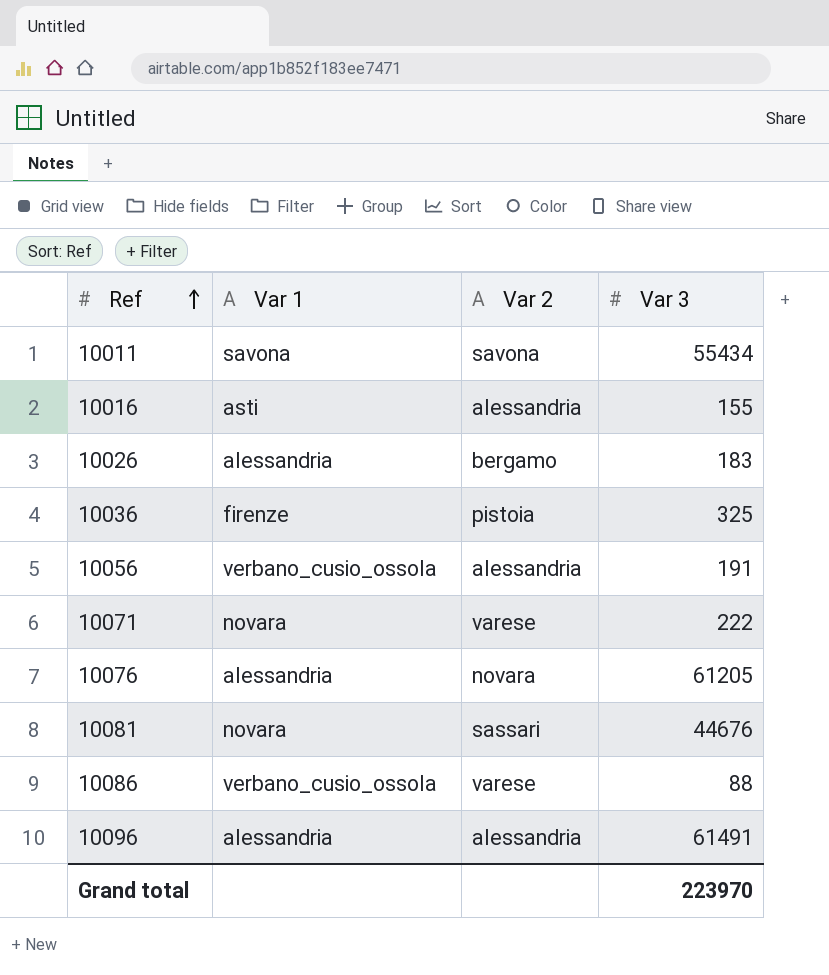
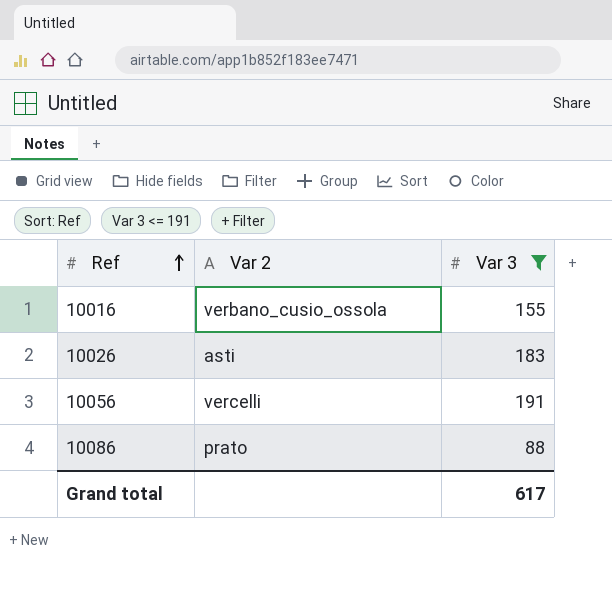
filter: none -> Var 3 <= 191
column Var 1 | position: 2 -> none
10016 | Var 2: alessandria -> verbano_cusio_ossola
10026 | Var 2: bergamo -> asti
10056 | Var 2: alessandria -> vercelli
10086 | Var 2: varese -> prato
Grand total | Var 3: 223970 -> 617

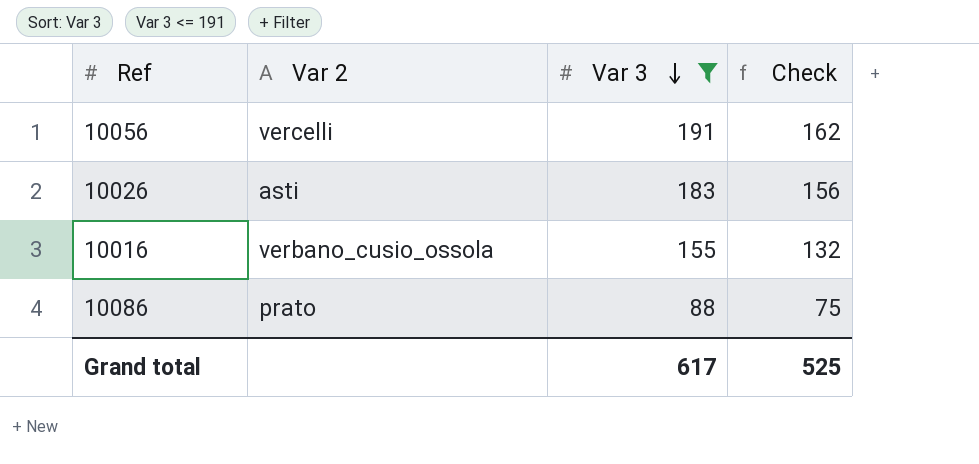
row order: Ref ascending -> Var 3 descending
column Check | formula: none -> [Var 3] * 0.85

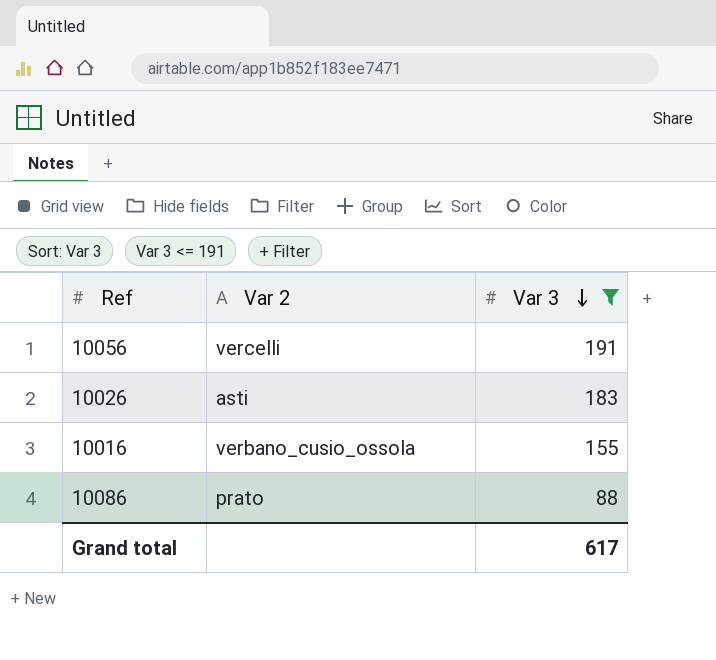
column Check | formula: [Var 3] * 0.85 -> none

